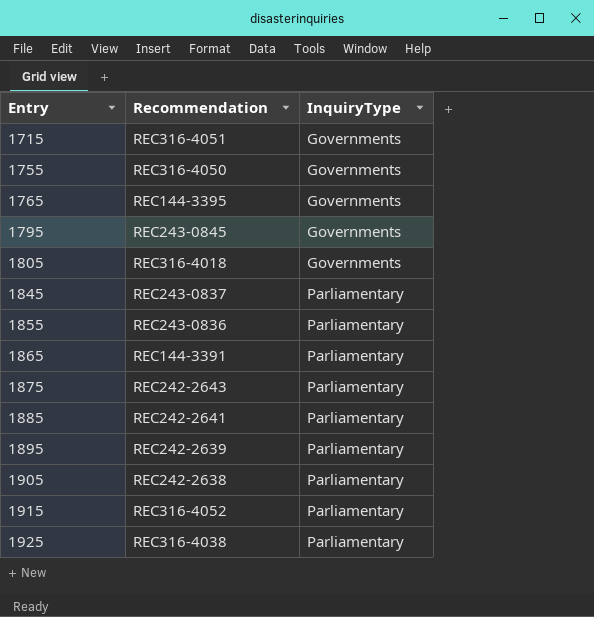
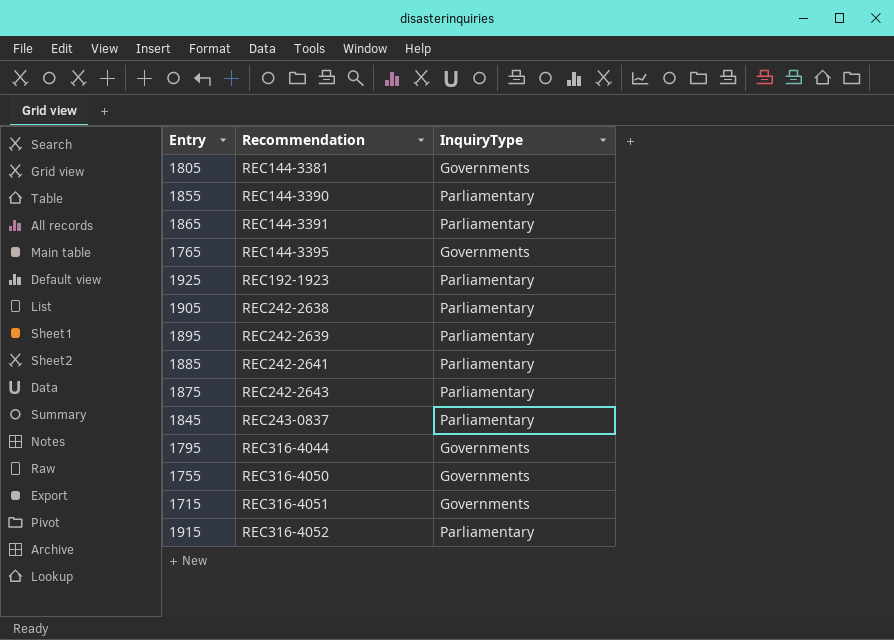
row order: Entry ascending -> Recommendation ascending
1805 | Recommendation: REC316-4018 -> REC144-3381
1855 | Recommendation: REC243-0836 -> REC144-3390
1925 | Recommendation: REC316-4038 -> REC192-1923
1795 | Recommendation: REC243-0845 -> REC316-4044

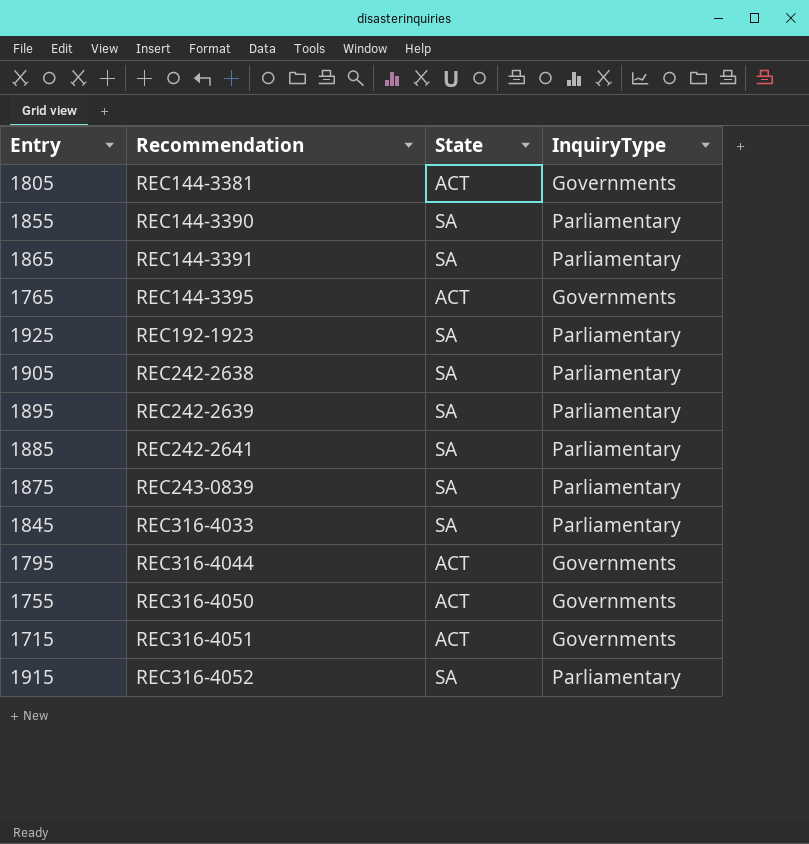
column State | position: none -> 3
1875 | Recommendation: REC242-2643 -> REC243-0839
1845 | Recommendation: REC243-0837 -> REC316-4033

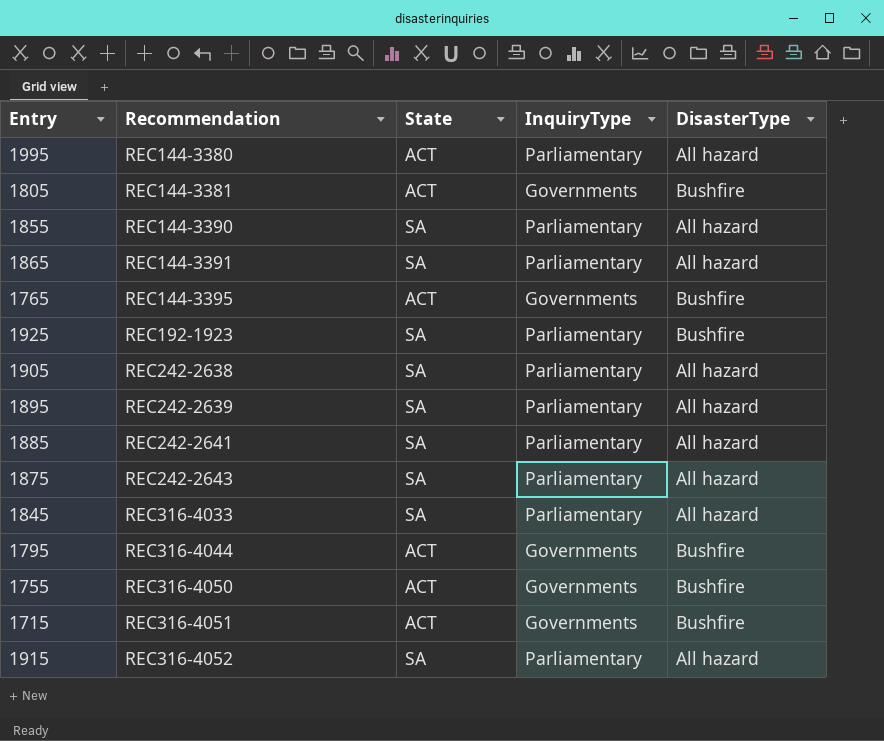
column DisasterType | position: none -> 5
row 1995: none -> REC144-3380 | ACT | Parliamentary | All hazard
1875 | Recommendation: REC243-0839 -> REC242-2643

